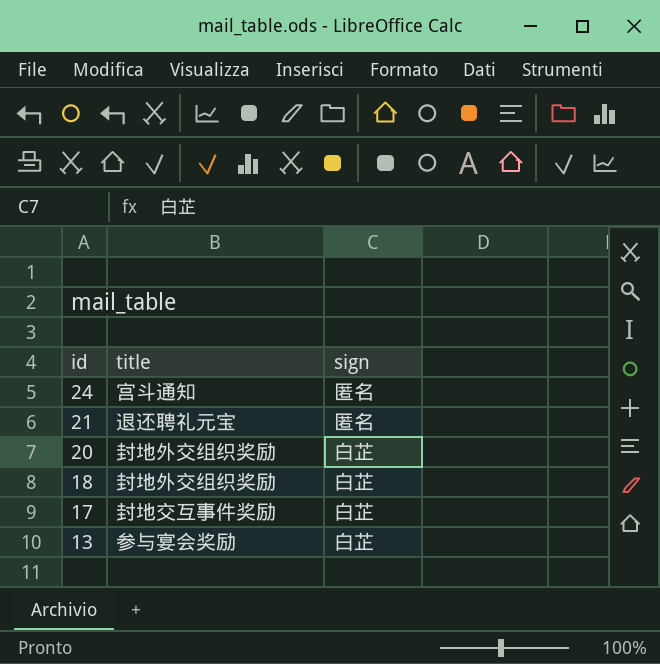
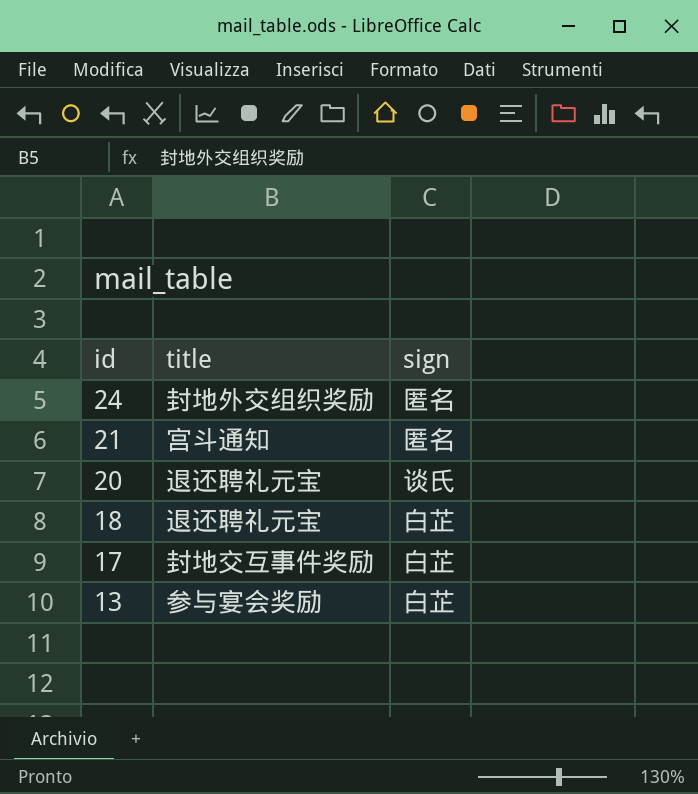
24 | title: 宫斗通知 -> 封地外交组织奖励
21 | title: 退还聘礼元宝 -> 宫斗通知
20 | title: 封地外交组织奖励 -> 退还聘礼元宝
20 | sign: 白芷 -> 谈氏
18 | title: 封地外交组织奖励 -> 退还聘礼元宝

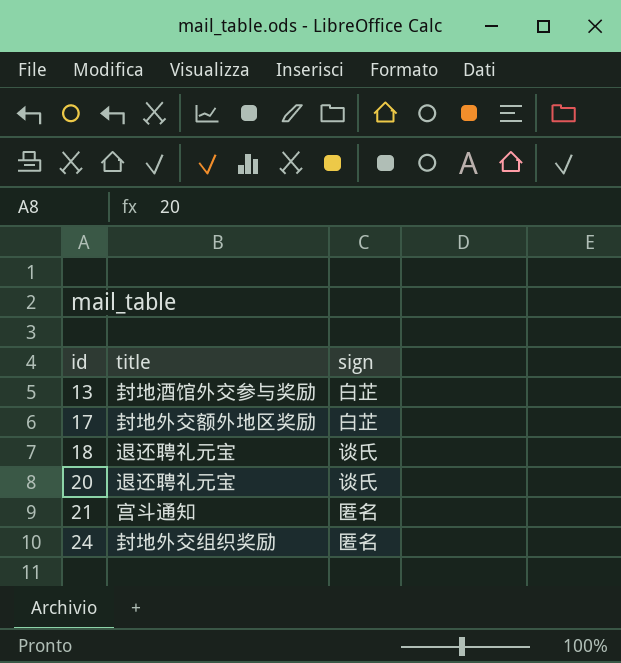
row order: id descending -> id ascending
13 | title: 参与宴会奖励 -> 封地酒馆外交参与奖励
17 | title: 封地交互事件奖励 -> 封地外交额外地区奖励
18 | sign: 白芷 -> 谈氏

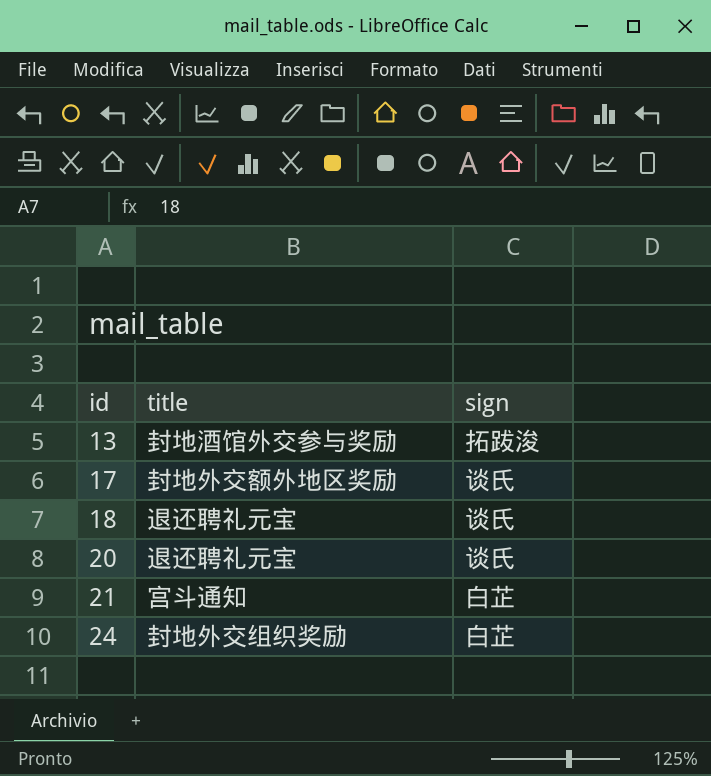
13 | sign: 白芷 -> 拓跋浚
17 | sign: 白芷 -> 谈氏
21 | sign: 匿名 -> 白芷
24 | sign: 匿名 -> 白芷

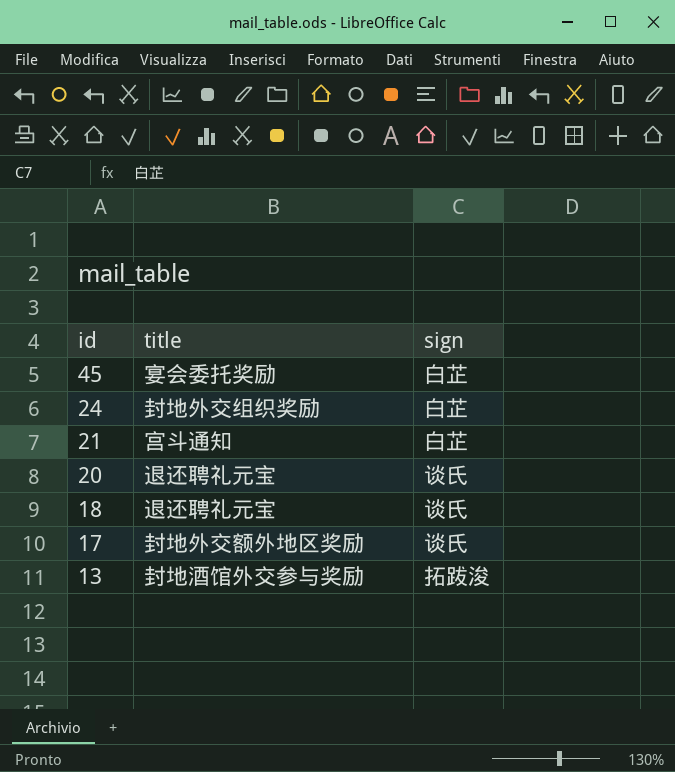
row order: id ascending -> id descending
row 45: none -> 宴会委托奖励 | 白芷

